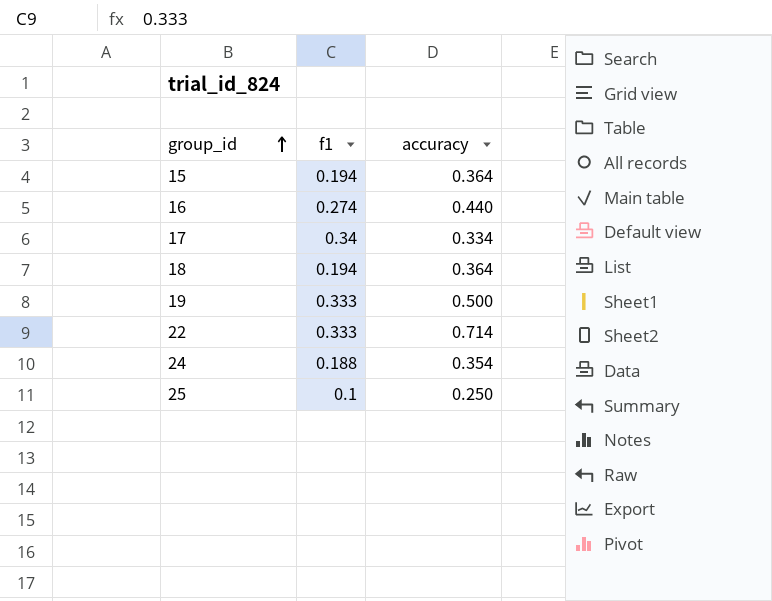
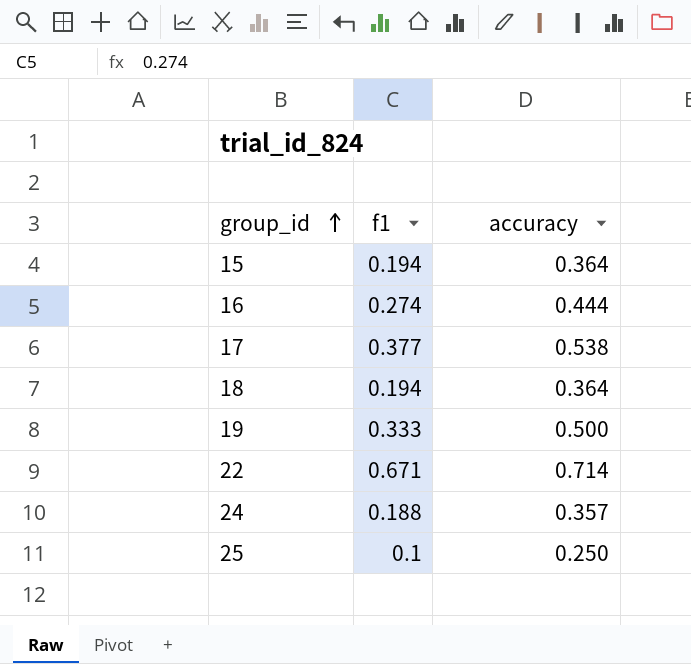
16 | accuracy: 0.440 -> 0.444
17 | f1: 0.34 -> 0.377
17 | accuracy: 0.334 -> 0.538
22 | f1: 0.333 -> 0.671
24 | accuracy: 0.354 -> 0.357

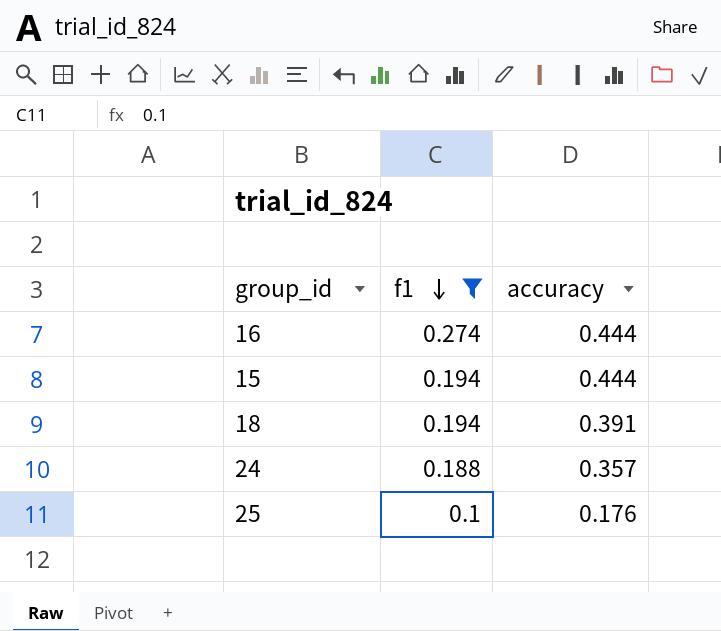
filter: none -> f1 <= 0.274
row order: group_id ascending -> f1 descending
15 | accuracy: 0.364 -> 0.444
18 | accuracy: 0.364 -> 0.391
25 | accuracy: 0.250 -> 0.176

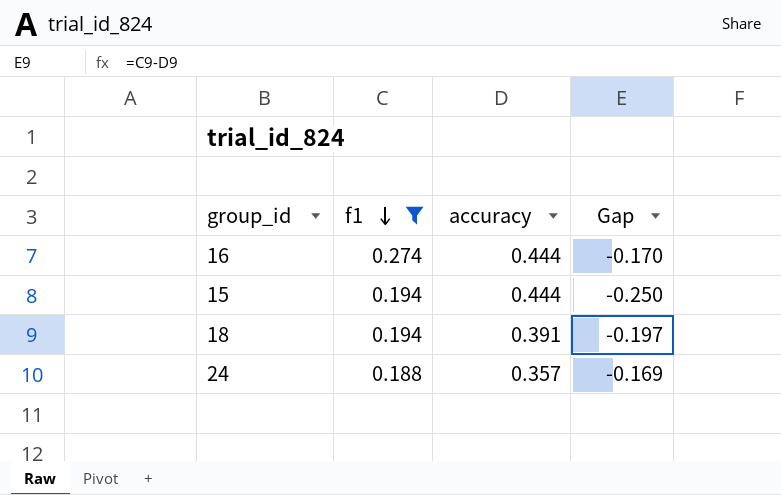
column Gap | formula: none -> [f1] - [accuracy]
row 25: 0.1 | 0.176 -> none

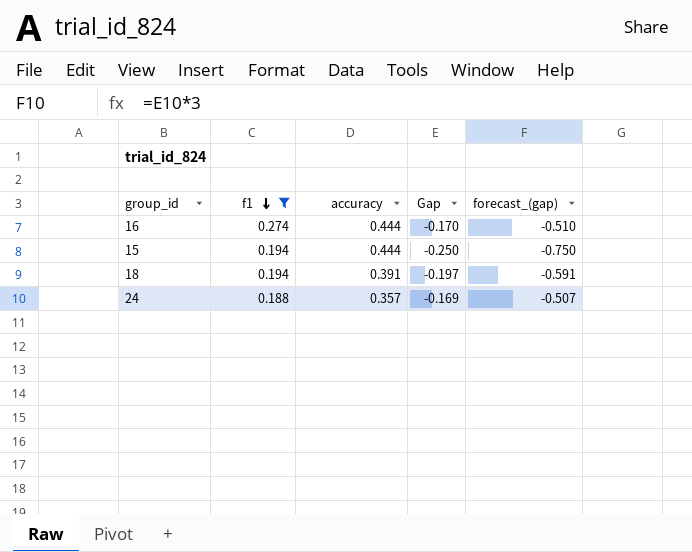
column forecast_(gap) | formula: none -> [Gap] * 3

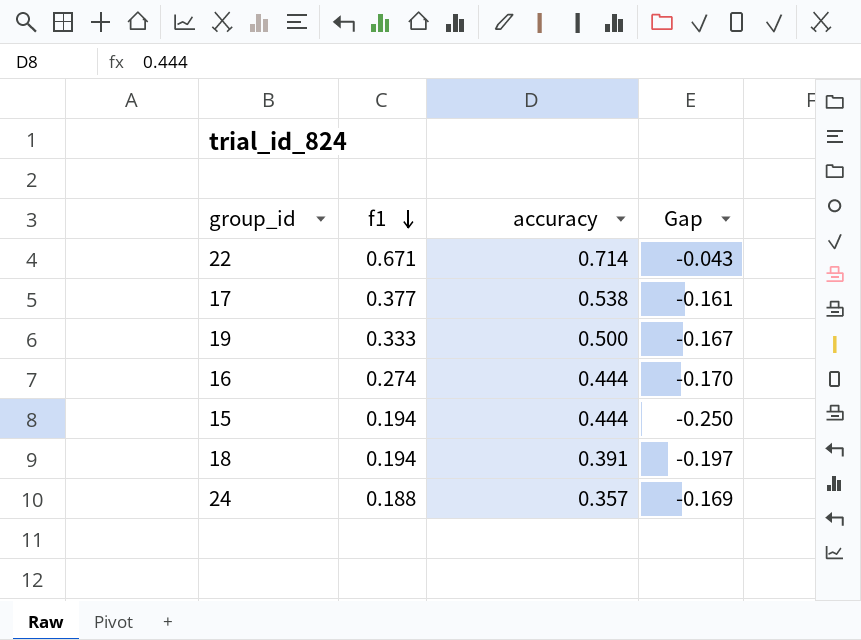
filter: f1 <= 0.274 -> none
column forecast_(gap) | formula: [Gap] * 3 -> none

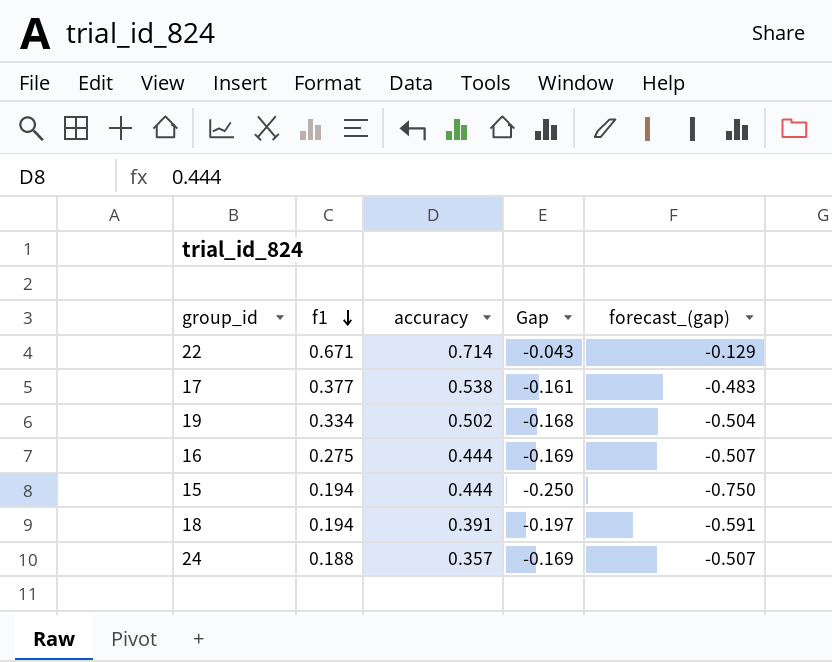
column forecast_(gap) | formula: none -> [Gap] * 3
19 | f1: 0.333 -> 0.334
19 | accuracy: 0.500 -> 0.502
19 | Gap: -0.167 -> -0.168
16 | f1: 0.274 -> 0.275
16 | Gap: -0.170 -> -0.169

